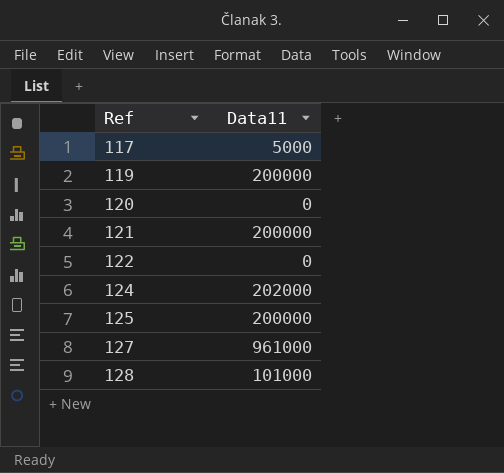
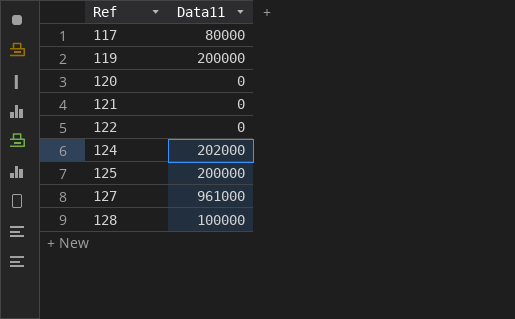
117 | Data11: 5000 -> 80000
121 | Data11: 200000 -> 0
128 | Data11: 101000 -> 100000

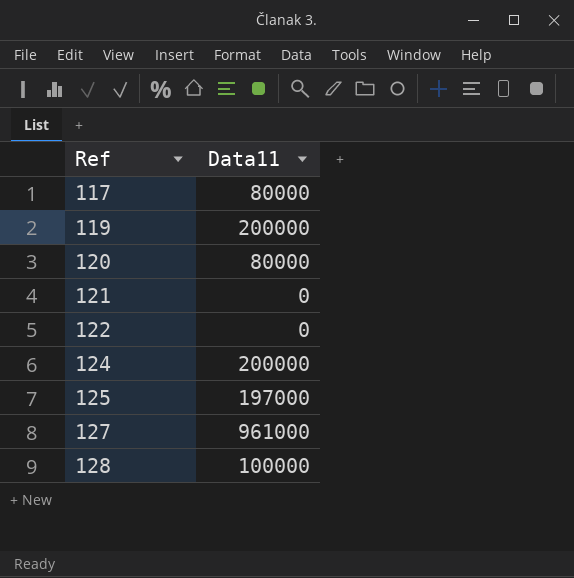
120 | Data11: 0 -> 80000
124 | Data11: 202000 -> 200000
125 | Data11: 200000 -> 197000

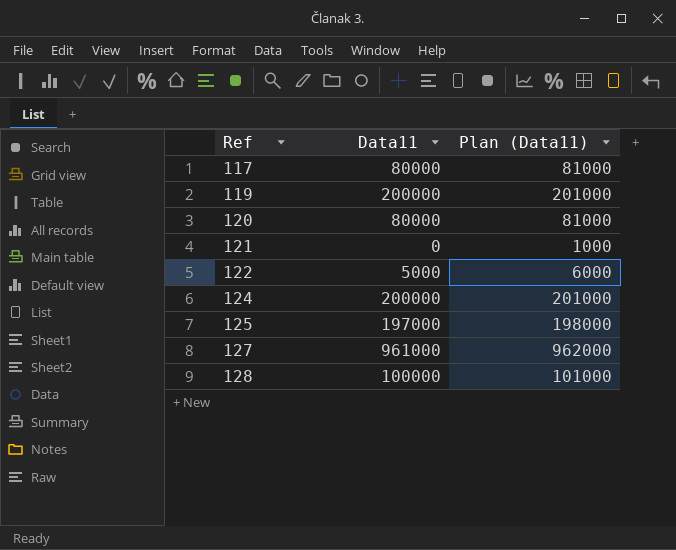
column Plan (Data11) | formula: none -> [Data11] + 1000
122 | Data11: 0 -> 5000

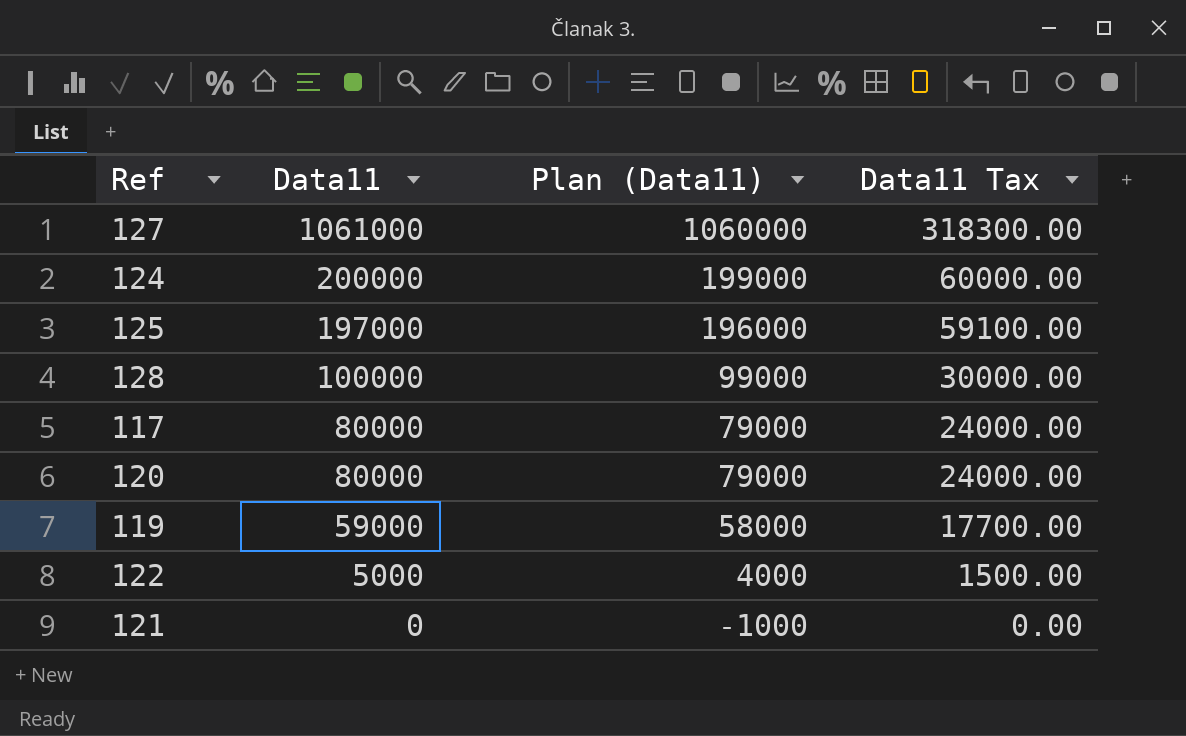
row order: Ref ascending -> Data11 descending
column Plan (Data11) | formula: [Data11] + 1000 -> [Data11] - 1000
column Data11 Tax | formula: none -> [Data11] * 0.3
127 | Data11: 961000 -> 1061000
119 | Data11: 200000 -> 59000

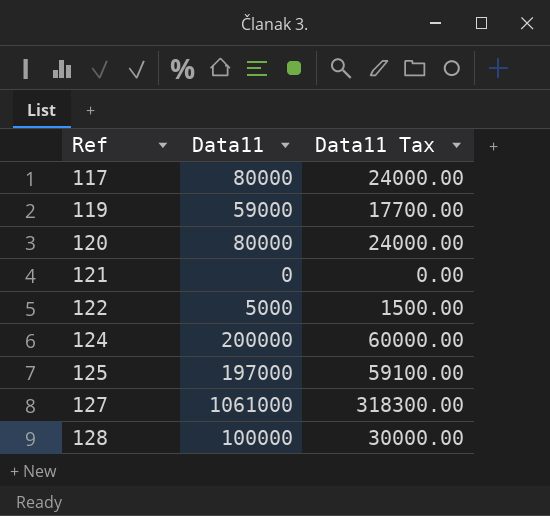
row order: Data11 descending -> Ref ascending
column Plan (Data11) | formula: [Data11] - 1000 -> none

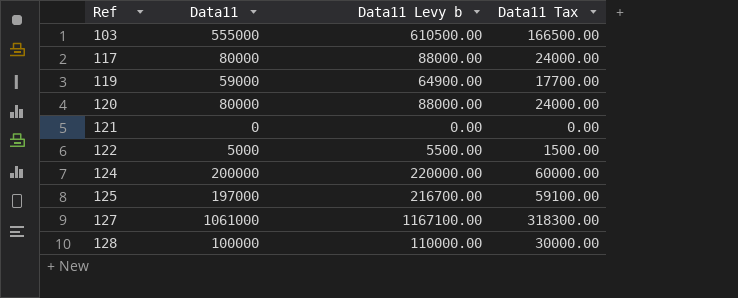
column Data11 Levy b | formula: none -> [Data11] * 1.1
row 103: none -> 555000 | 610500.00 | 166500.00

